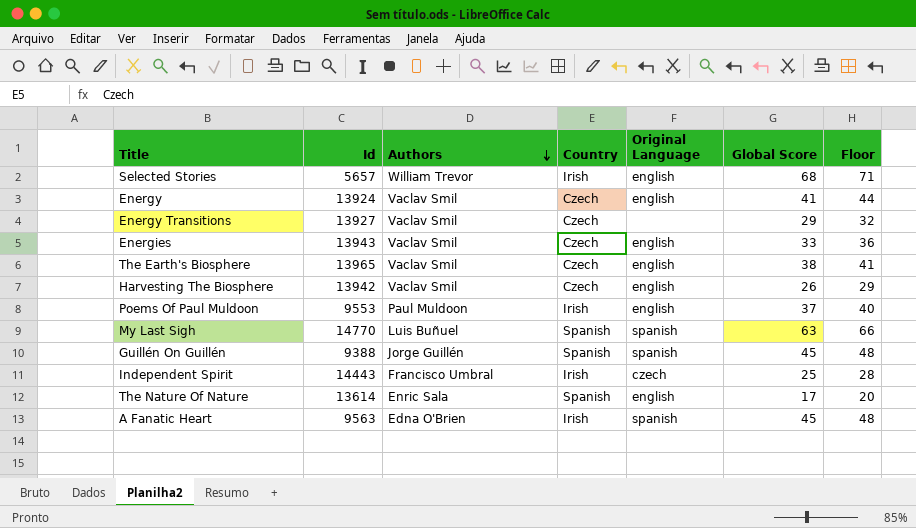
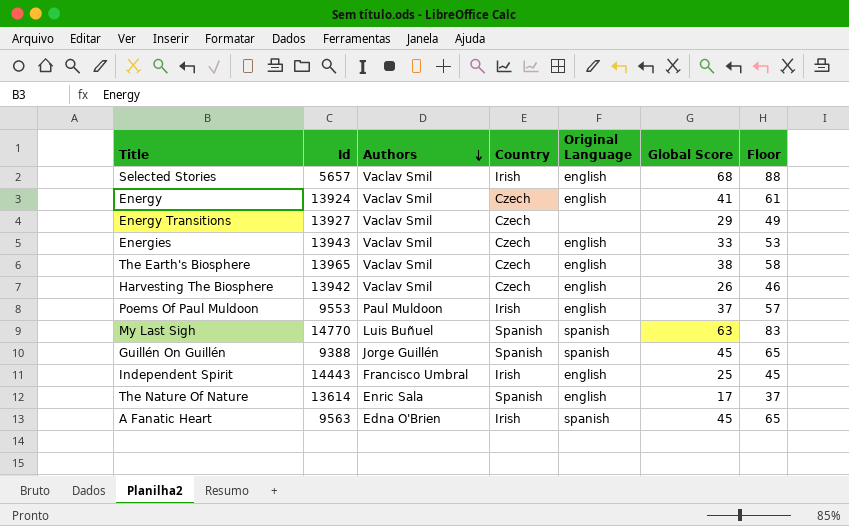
column Floor | formula: [Global Score] + 3 -> [Global Score] + 20
Selected Stories | Authors: William Trevor -> Vaclav Smil
Independent Spirit | Original Language: czech -> english

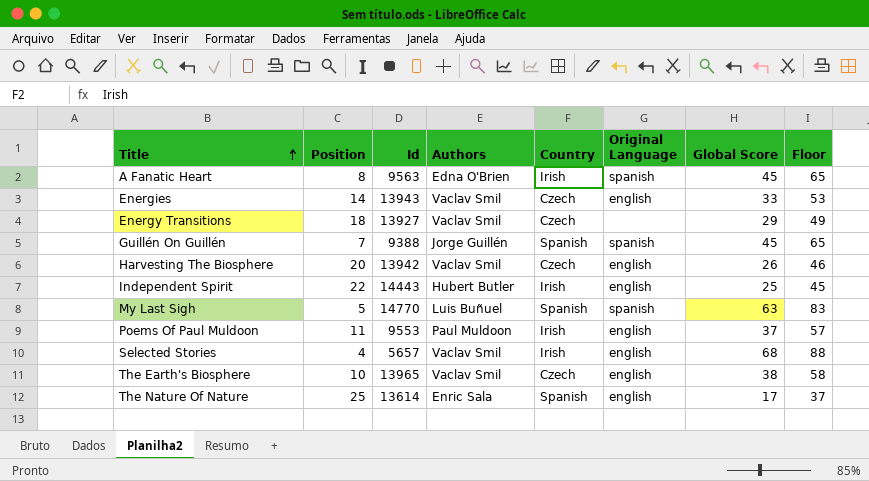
row order: Authors descending -> Title ascending
column Position | position: none -> 2
row Energy: 13924 | Vaclav Smil | Czech | english | 41 | 61 -> none
Independent Spirit | Authors: Francisco Umbral -> Hubert Butler

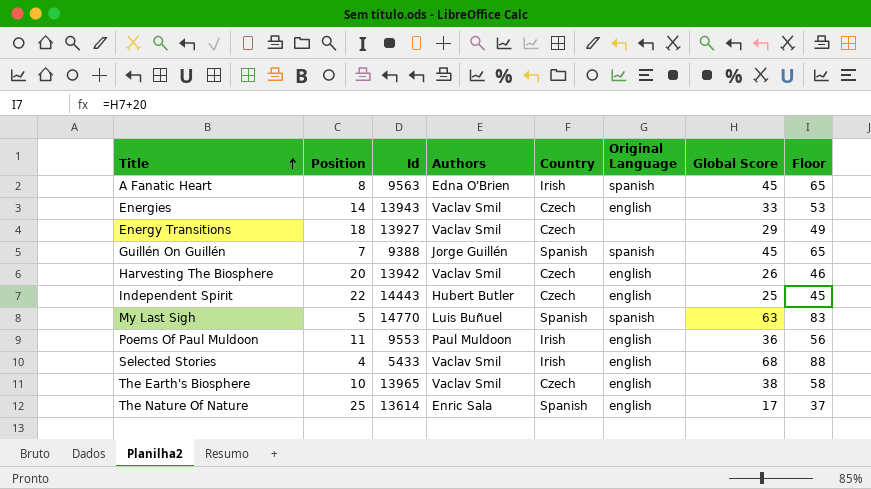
Independent Spirit | Country: Irish -> Czech
Poems Of Paul Muldoon | Global Score: 37 -> 36
Poems Of Paul Muldoon | Floor: 57 -> 56
Selected Stories | Id: 5657 -> 5433

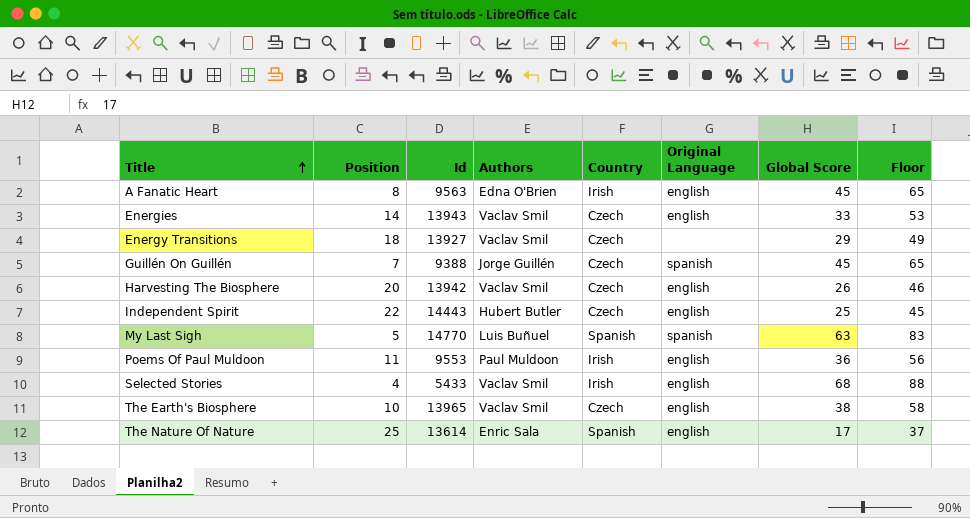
A Fanatic Heart | Original Language: spanish -> english
Guillén On Guillén | Country: Spanish -> Czech

